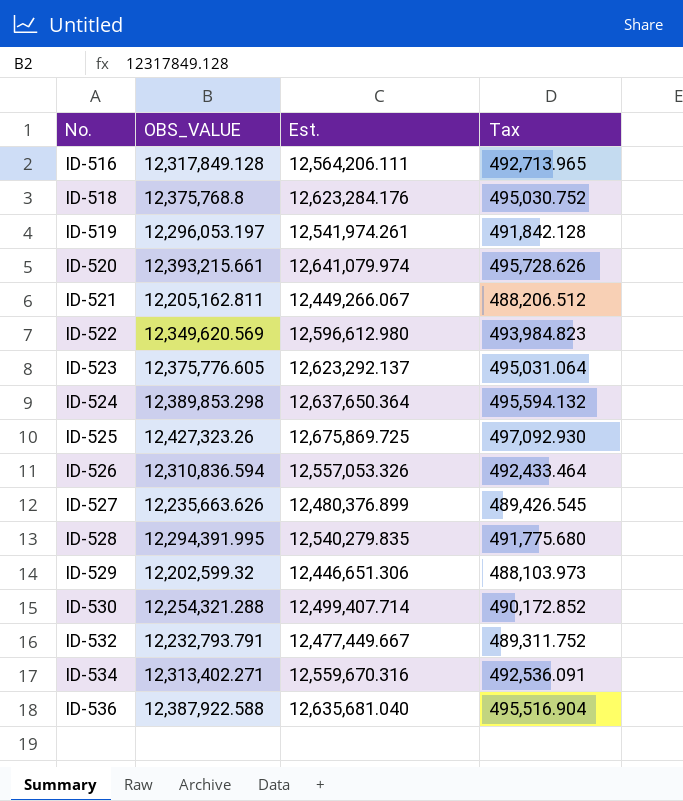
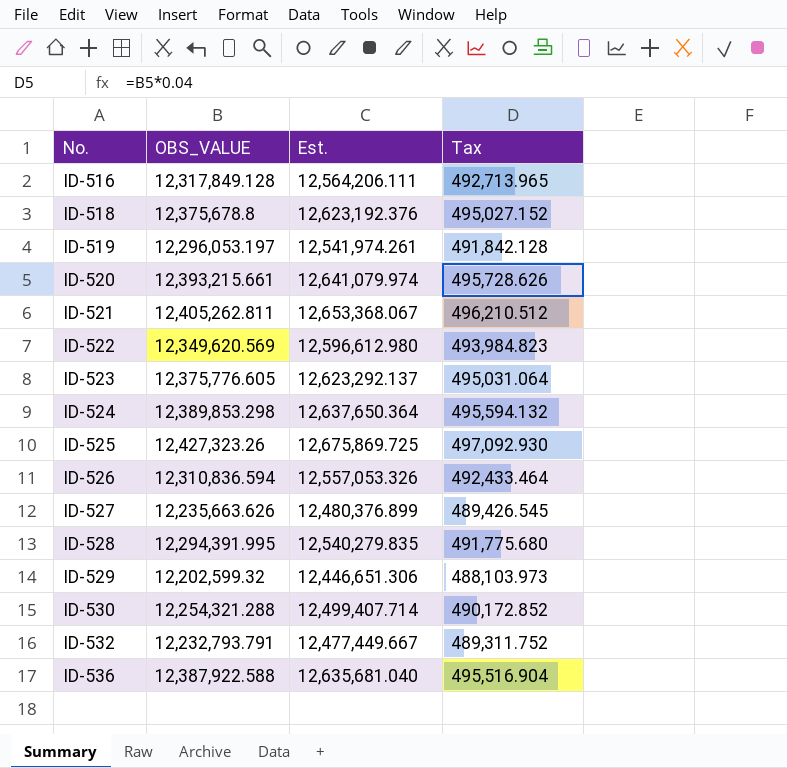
row ID-534: 12,313,402.271 | 12,559,670.316 | 492,536.091 -> none
ID-518 | OBS_VALUE: 12,375,768.8 -> 12,375,678.8
ID-518 | Est.: 12,623,284.176 -> 12,623,192.376
ID-518 | Tax: 495,030.752 -> 495,027.152
ID-521 | OBS_VALUE: 12,205,162.811 -> 12,405,262.811
ID-521 | Est.: 12,449,266.067 -> 12,653,368.067
ID-521 | Tax: 488,206.512 -> 496,210.512

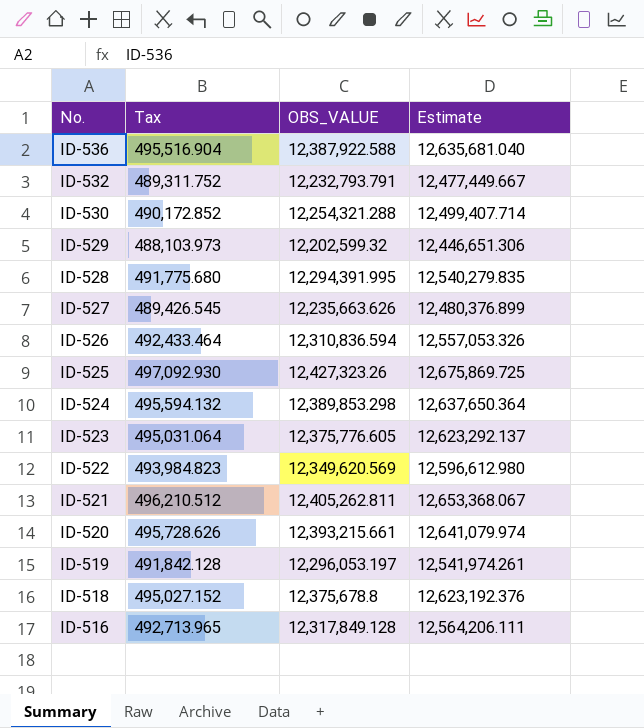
row order: No. ascending -> No. descending
column Tax | position: 4 -> 2
column name: Est. -> Estimate

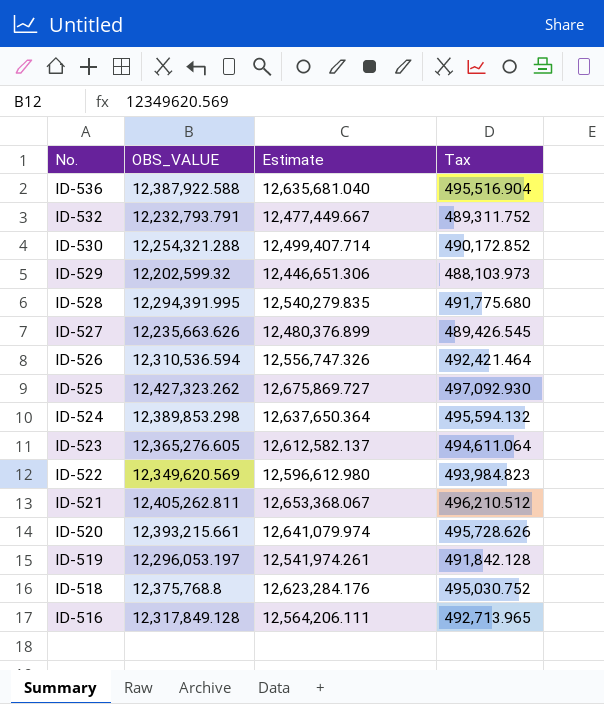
column Tax | position: 2 -> 4
ID-526 | OBS_VALUE: 12,310,836.594 -> 12,310,536.594
ID-526 | Estimate: 12,557,053.326 -> 12,556,747.326
ID-526 | Tax: 492,433.464 -> 492,421.464
ID-525 | OBS_VALUE: 12,427,323.26 -> 12,427,323.262
ID-525 | Estimate: 12,675,869.725 -> 12,675,869.727
ID-523 | OBS_VALUE: 12,375,776.605 -> 12,365,276.605
ID-523 | Estimate: 12,623,292.137 -> 12,612,582.137
ID-523 | Tax: 495,031.064 -> 494,611.064
ID-518 | OBS_VALUE: 12,375,678.8 -> 12,375,768.8
ID-518 | Estimate: 12,623,192.376 -> 12,623,284.176
ID-518 | Tax: 495,027.152 -> 495,030.752

